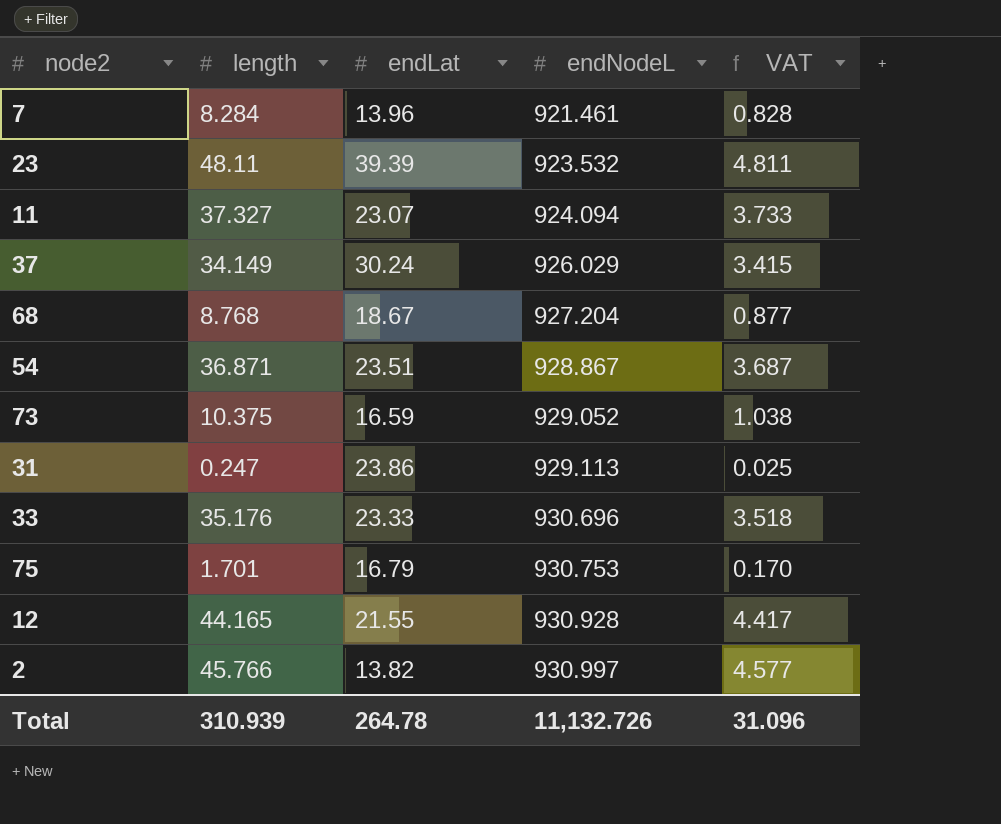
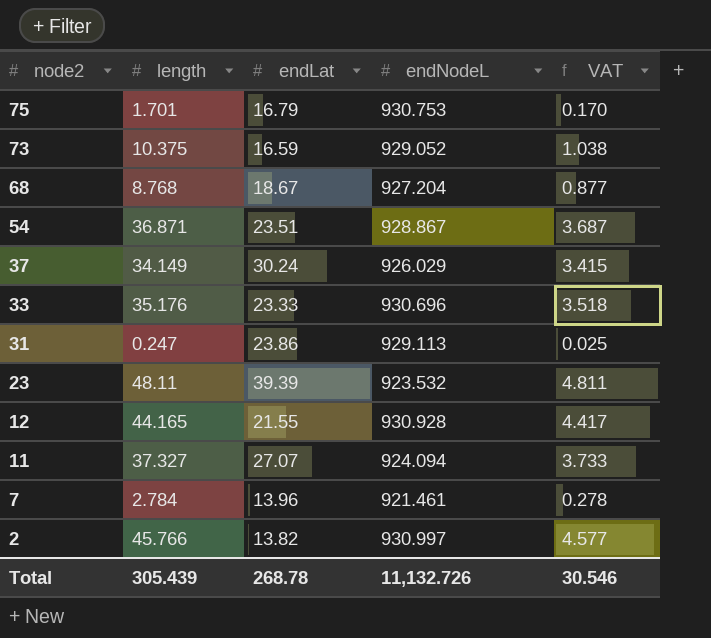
row order: endNodeL ascending -> node2 descending
11 | endLat: 23.07 -> 27.07
7 | length: 8.284 -> 2.784
7 | VAT: 0.828 -> 0.278
Total | length: 310.939 -> 305.439
Total | endLat: 264.78 -> 268.78
Total | VAT: 31.096 -> 30.546

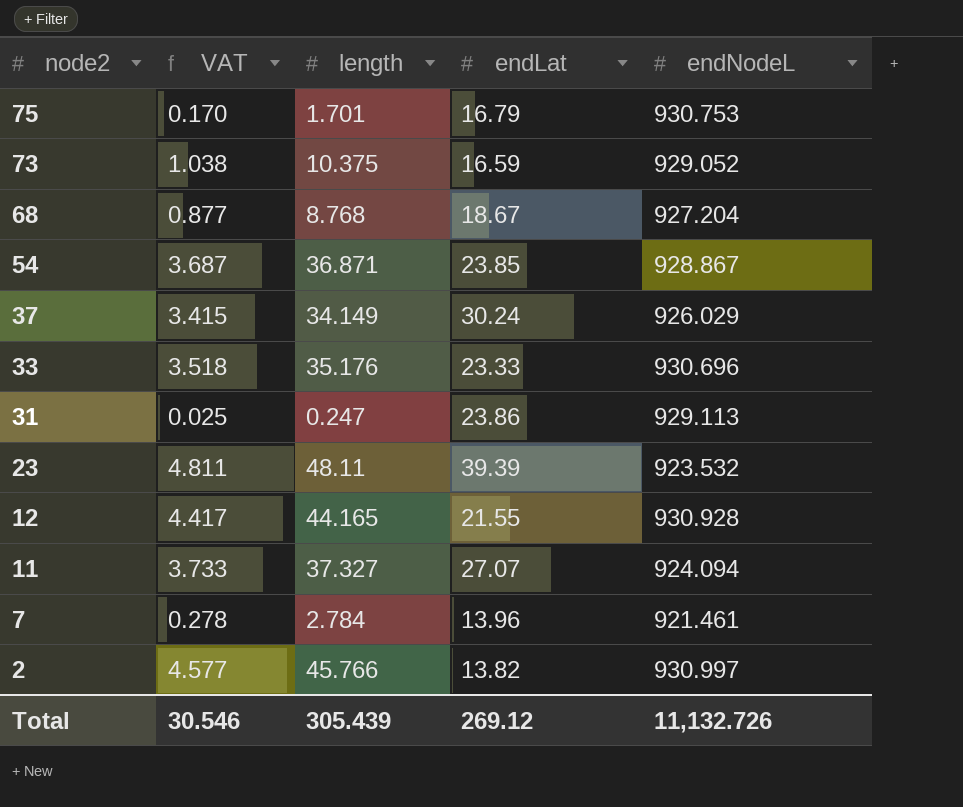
column VAT | position: 5 -> 2
54 | endLat: 23.51 -> 23.85
Total | endLat: 268.78 -> 269.12

